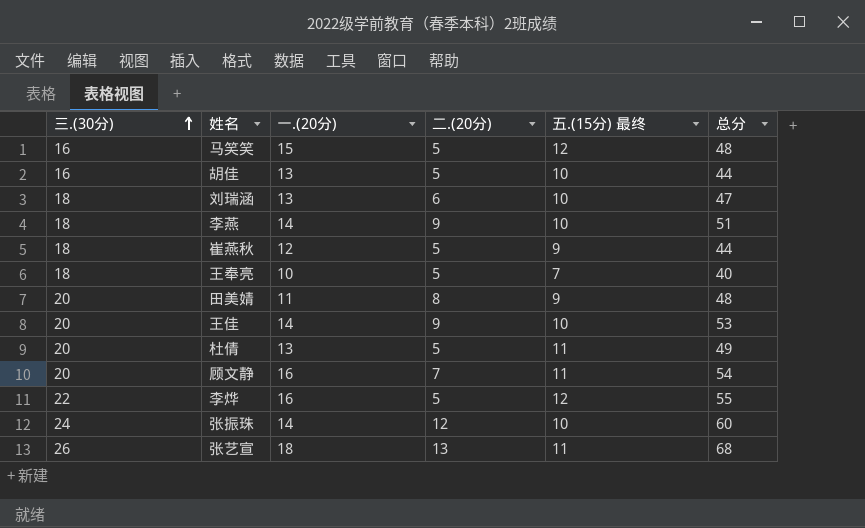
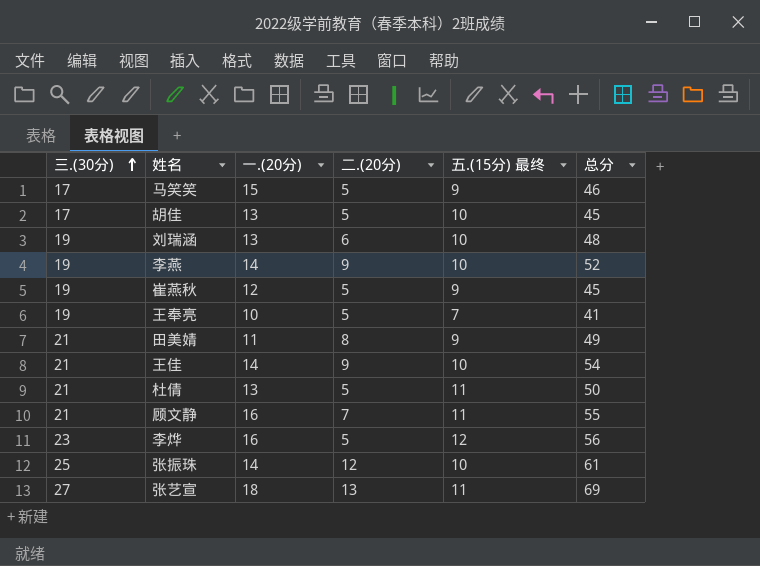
马笑笑 | 三.(30分): 16 -> 17
马笑笑 | 五.(15分) 最终: 12 -> 9
马笑笑 | 总分: 48 -> 46
胡佳 | 三.(30分): 16 -> 17
胡佳 | 总分: 44 -> 45
刘瑞涵 | 三.(30分): 18 -> 19
刘瑞涵 | 总分: 47 -> 48
李燕 | 三.(30分): 18 -> 19
李燕 | 总分: 51 -> 52
崔燕秋 | 三.(30分): 18 -> 19
崔燕秋 | 总分: 44 -> 45
王奉亮 | 三.(30分): 18 -> 19
王奉亮 | 总分: 40 -> 41
田美婧 | 三.(30分): 20 -> 21
田美婧 | 总分: 48 -> 49
王佳 | 三.(30分): 20 -> 21
王佳 | 总分: 53 -> 54
杜倩 | 三.(30分): 20 -> 21
杜倩 | 总分: 49 -> 50
顾文静 | 三.(30分): 20 -> 21
顾文静 | 总分: 54 -> 55
李烨 | 三.(30分): 22 -> 23
李烨 | 总分: 55 -> 56
张振珠 | 三.(30分): 24 -> 25
张振珠 | 总分: 60 -> 61
张艺宣 | 三.(30分): 26 -> 27
张艺宣 | 总分: 68 -> 69

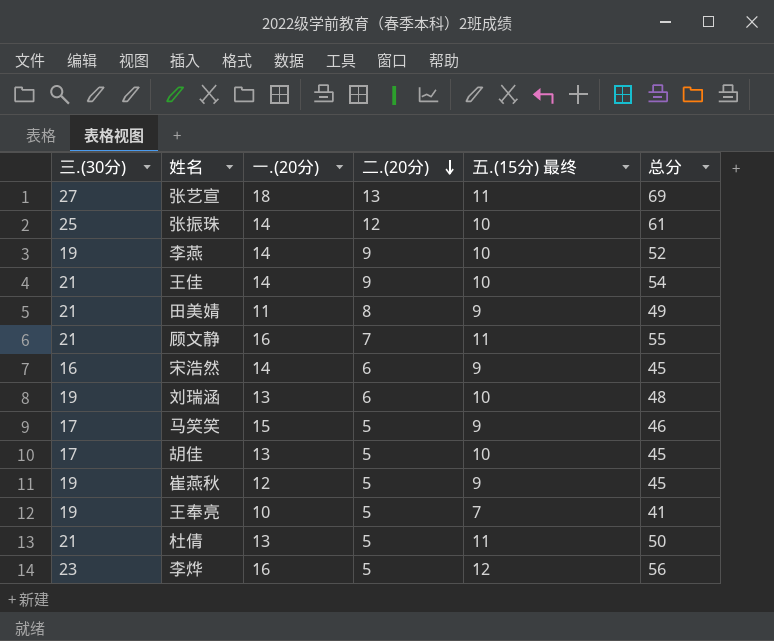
row order: 三.(30分) ascending -> 二.(20分) descending
row 宋浩然: none -> 16 | 14 | 6 | 9 | 45

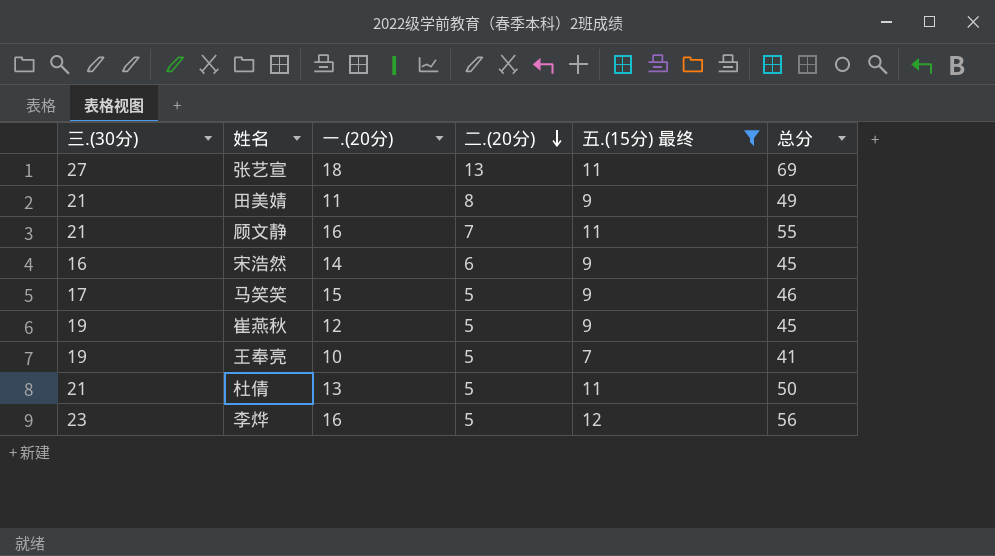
filter: none -> 五.(15分) 最终 != 10

